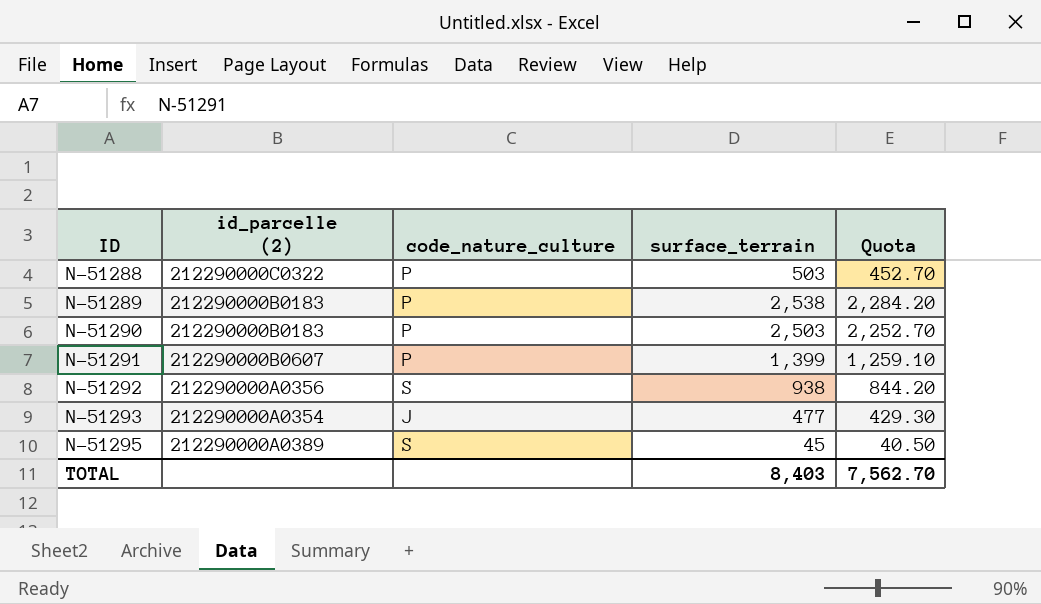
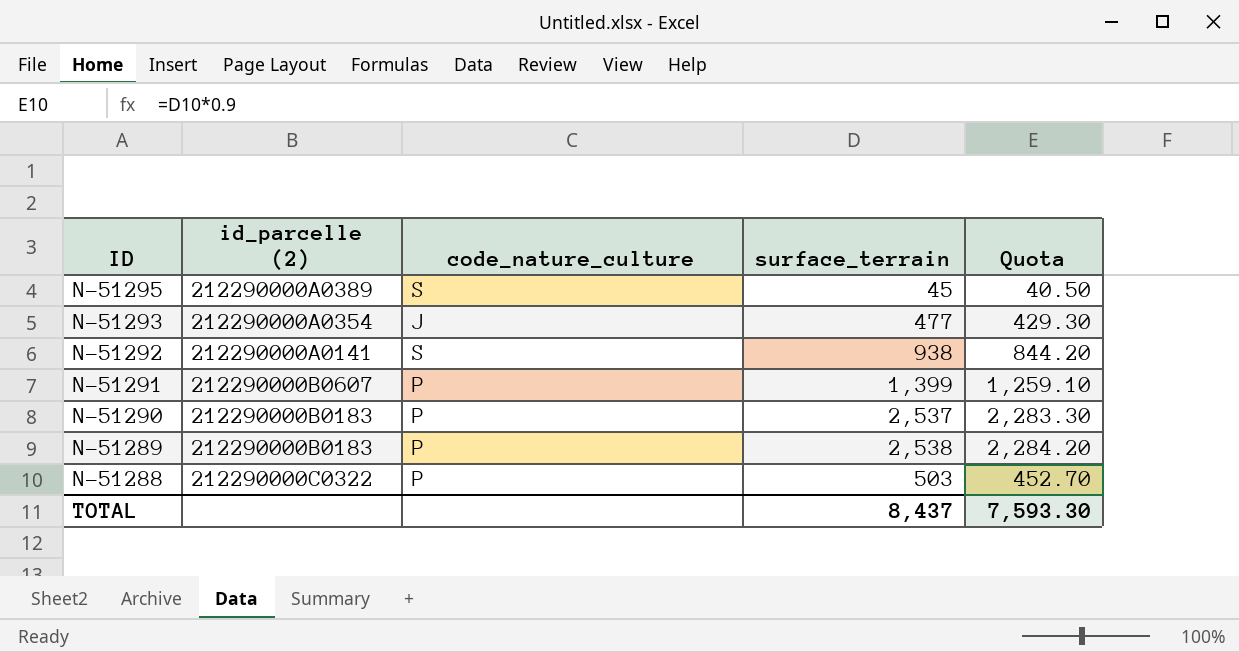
row order: ID ascending -> ID descending
N-51292 | id_parcelle (2): 212290000A0356 -> 212290000A0141
N-51290 | surface_terrain: 2,503 -> 2,537
N-51290 | Quota: 2,252.70 -> 2,283.30
TOTAL | surface_terrain: 8,403 -> 8,437
TOTAL | Quota: 7,562.70 -> 7,593.30

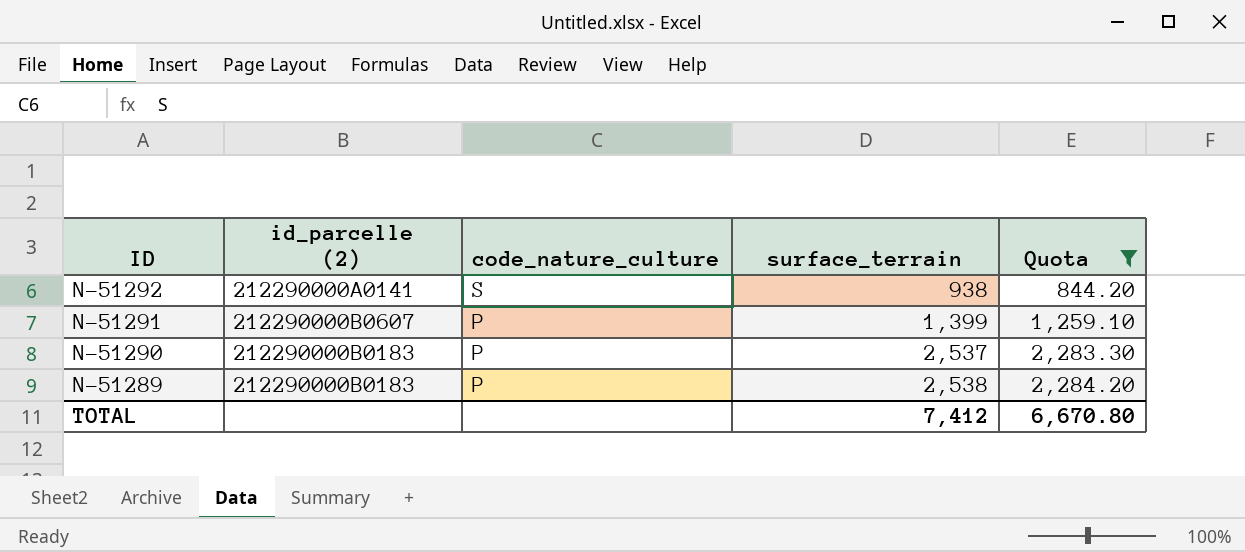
filter: none -> Quota >= 844.20
TOTAL | surface_terrain: 8,437 -> 7,412
TOTAL | Quota: 7,593.30 -> 6,670.80

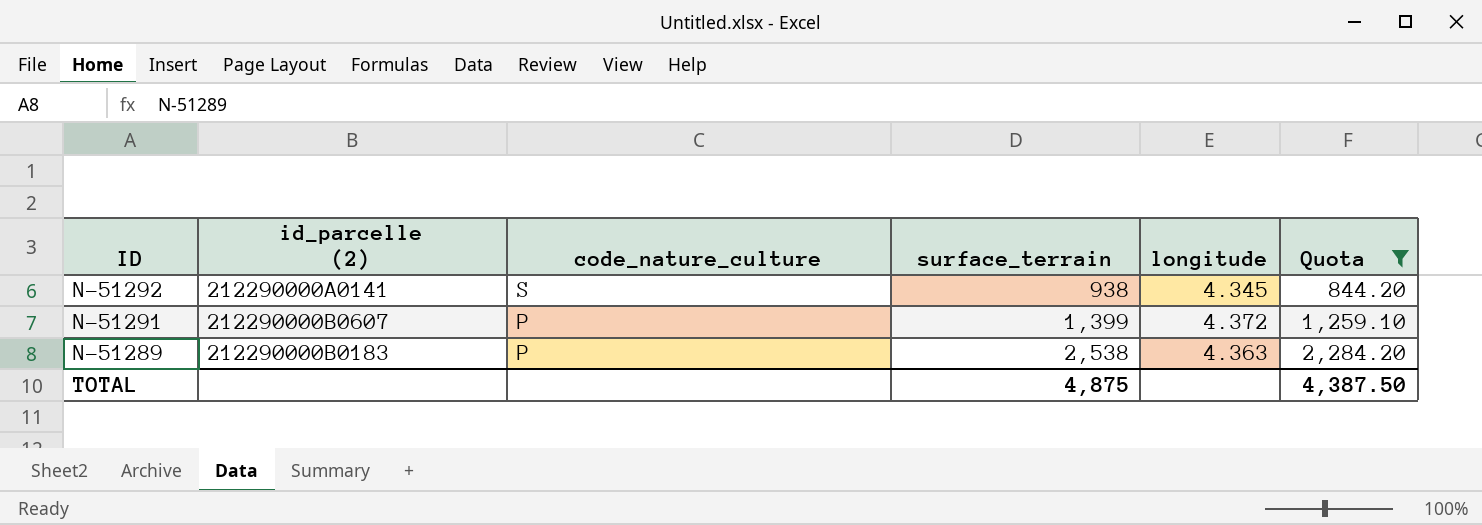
column longitude | position: none -> 5
row N-51290: 212290000B0183 | P | 2,537 | 2,283.30 -> none
TOTAL | surface_terrain: 7,412 -> 4,875
TOTAL | Quota: 6,670.80 -> 4,387.50

